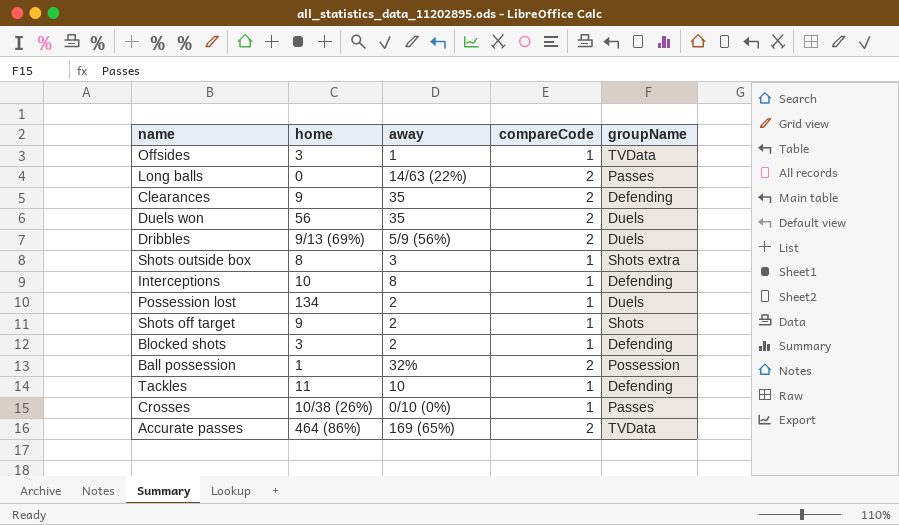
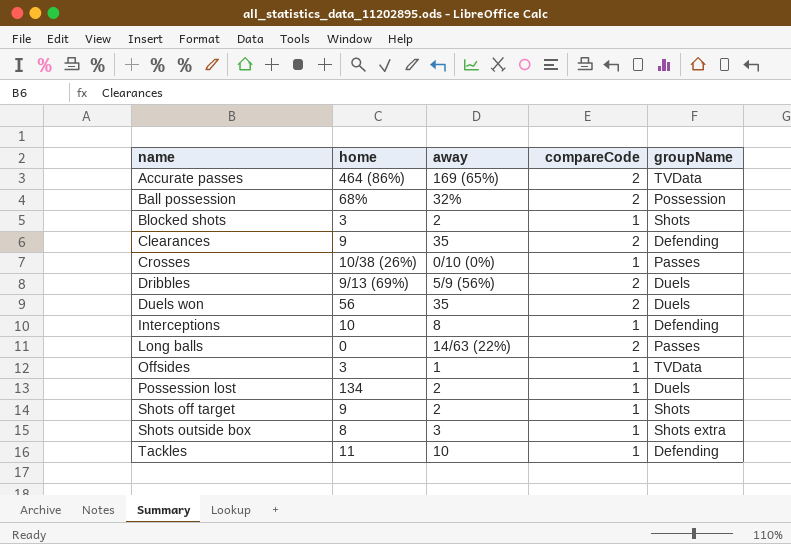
row order: none -> name ascending
Ball possession | home: 1 -> 68%
Blocked shots | groupName: Defending -> Shots

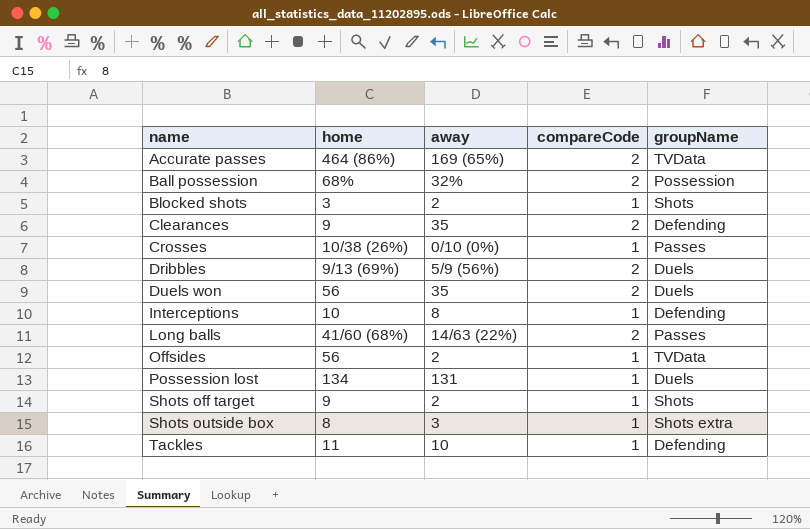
Long balls | home: 0 -> 41/60 (68%)
Offsides | home: 3 -> 56
Offsides | away: 1 -> 2
Possession lost | away: 2 -> 131

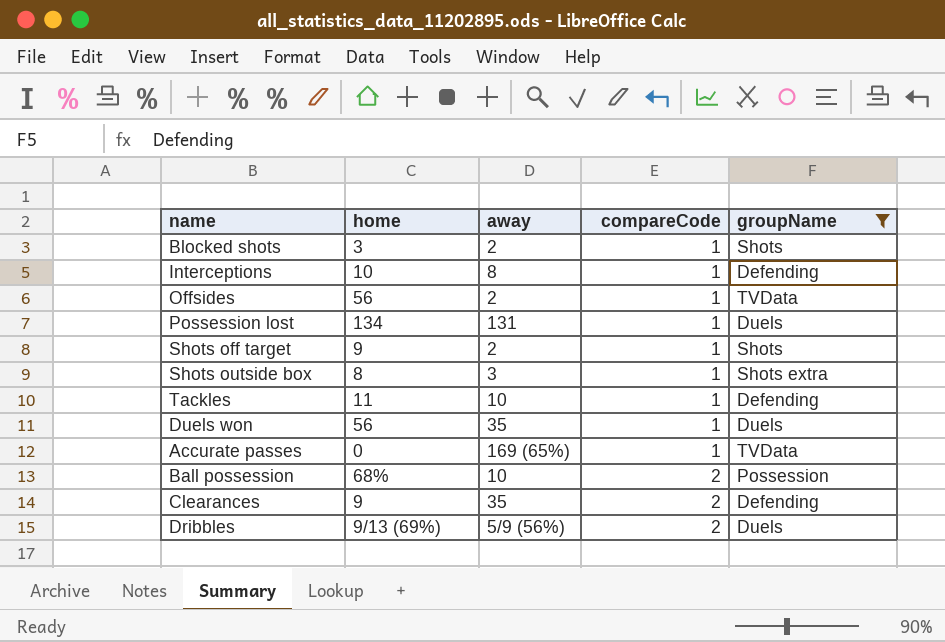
filter: none -> groupName != Passes
row order: name ascending -> compareCode ascending
Duels won | compareCode: 2 -> 1
Accurate passes | home: 464 (86%) -> 0
Accurate passes | compareCode: 2 -> 1
Ball possession | away: 32% -> 10

